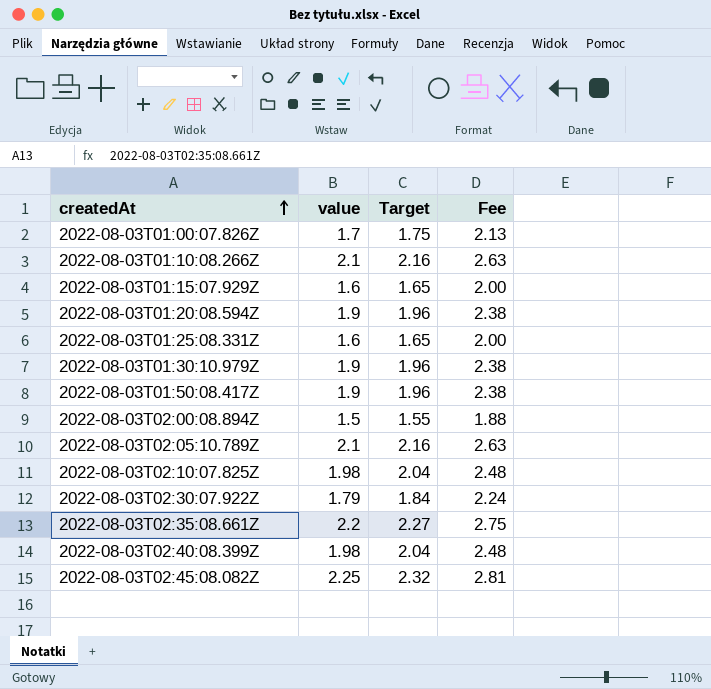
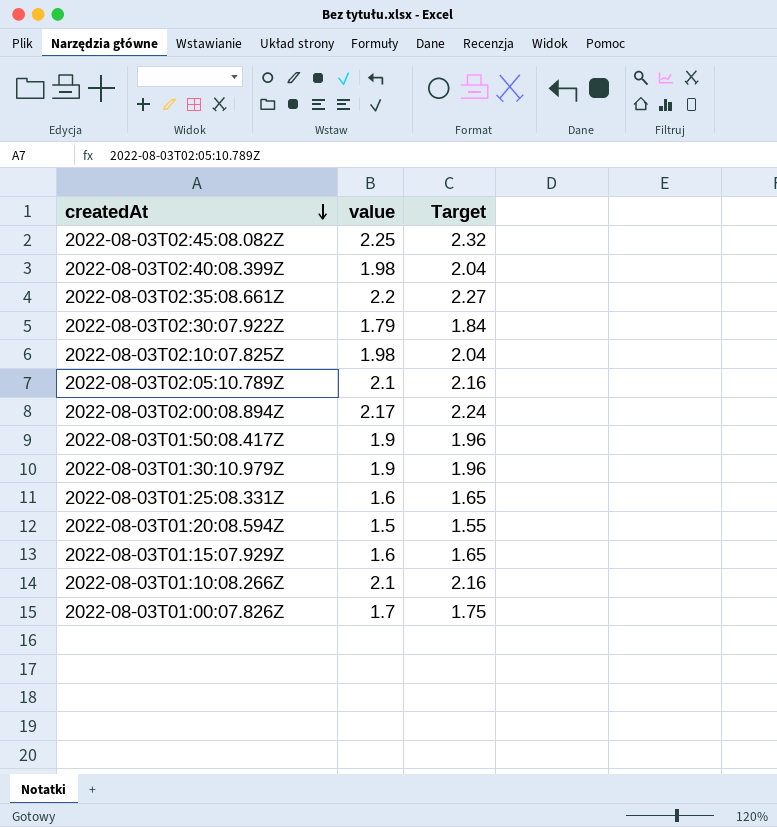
row order: createdAt ascending -> createdAt descending
column Fee | formula: [value] * 1.25 -> none
2022-08-03T02:00:08.894Z | value: 1.5 -> 2.17
2022-08-03T02:00:08.894Z | Target: 1.55 -> 2.24
2022-08-03T01:20:08.594Z | value: 1.9 -> 1.5
2022-08-03T01:20:08.594Z | Target: 1.96 -> 1.55

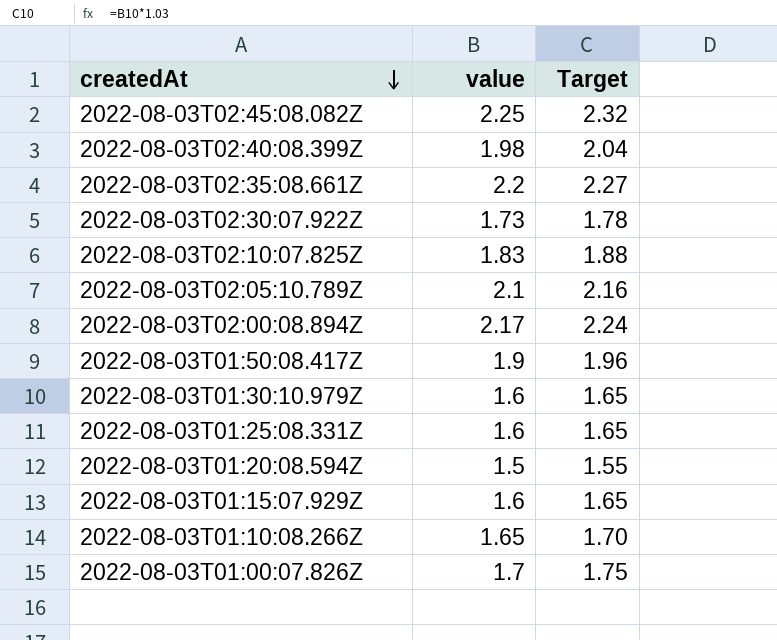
2022-08-03T02:30:07.922Z | value: 1.79 -> 1.73
2022-08-03T02:30:07.922Z | Target: 1.84 -> 1.78
2022-08-03T02:10:07.825Z | value: 1.98 -> 1.83
2022-08-03T02:10:07.825Z | Target: 2.04 -> 1.88
2022-08-03T01:30:10.979Z | value: 1.9 -> 1.6
2022-08-03T01:30:10.979Z | Target: 1.96 -> 1.65
2022-08-03T01:10:08.266Z | value: 2.1 -> 1.65
2022-08-03T01:10:08.266Z | Target: 2.16 -> 1.70

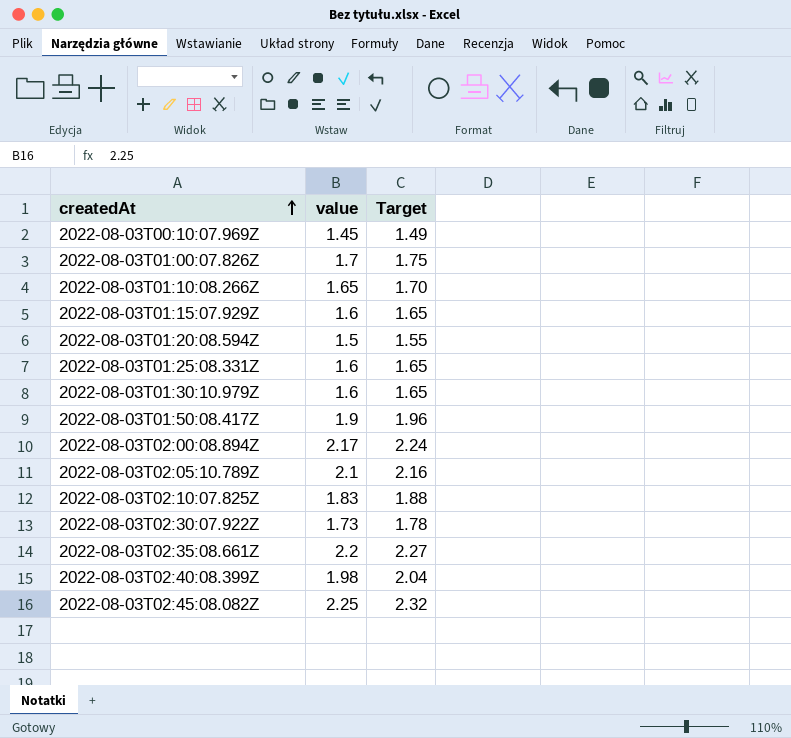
row order: createdAt descending -> createdAt ascending
row 2022-08-03T00:10:07.969Z: none -> 1.45 | 1.49

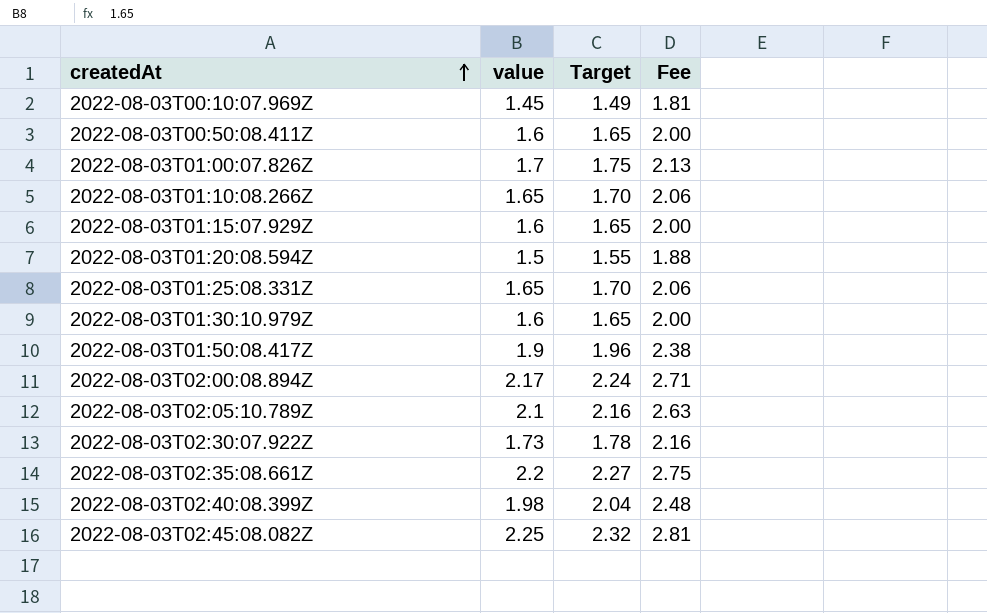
column Fee | formula: none -> [value] * 1.25
row 2022-08-03T02:10:07.825Z: 1.83 | 1.88 -> none
row 2022-08-03T00:50:08.411Z: none -> 1.6 | 1.65 | 2.00
2022-08-03T01:25:08.331Z | value: 1.6 -> 1.65
2022-08-03T01:25:08.331Z | Target: 1.65 -> 1.70

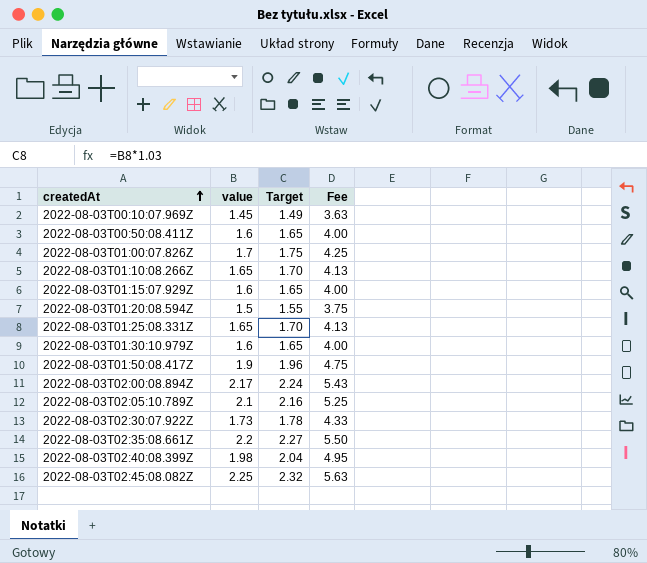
column Fee | formula: [value] * 1.25 -> [value] * 2.5

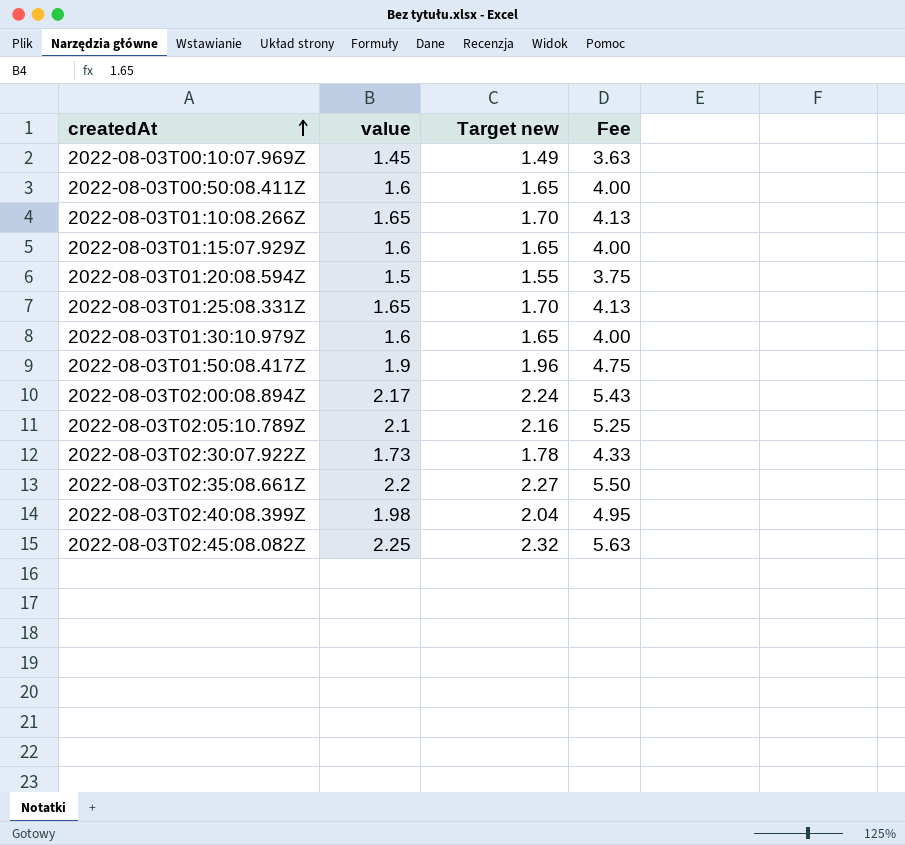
column name: Target -> Target new
row 2022-08-03T01:00:07.826Z: 1.7 | 1.75 | 4.25 -> none

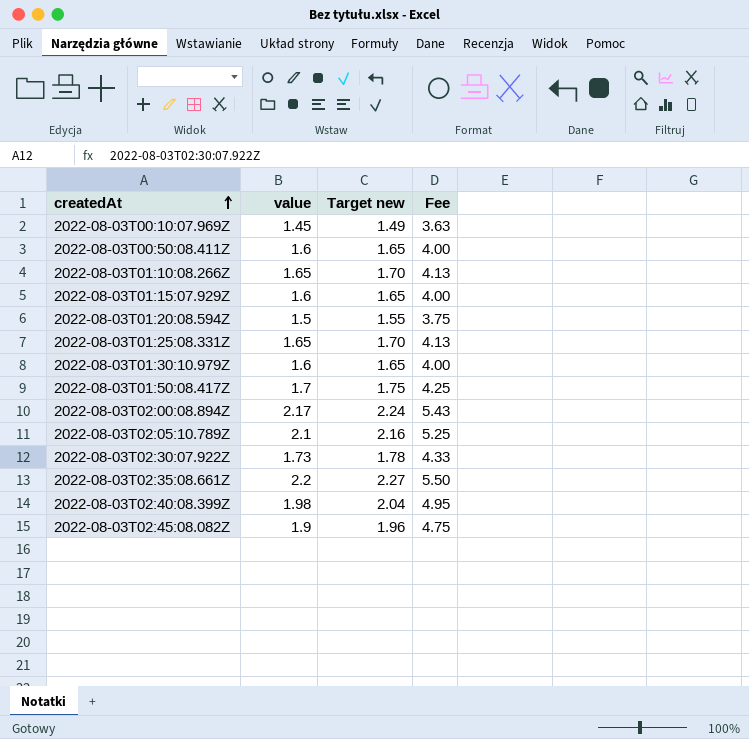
2022-08-03T01:50:08.417Z | value: 1.9 -> 1.7
2022-08-03T01:50:08.417Z | Target new: 1.96 -> 1.75
2022-08-03T01:50:08.417Z | Fee: 4.75 -> 4.25
2022-08-03T02:45:08.082Z | value: 2.25 -> 1.9
2022-08-03T02:45:08.082Z | Target new: 2.32 -> 1.96
2022-08-03T02:45:08.082Z | Fee: 5.63 -> 4.75

